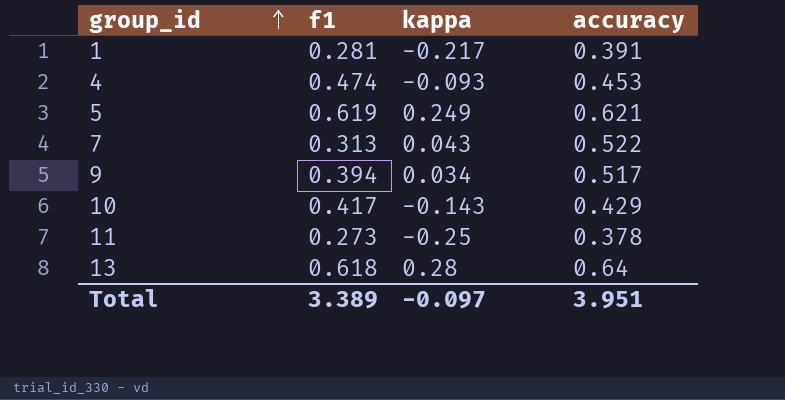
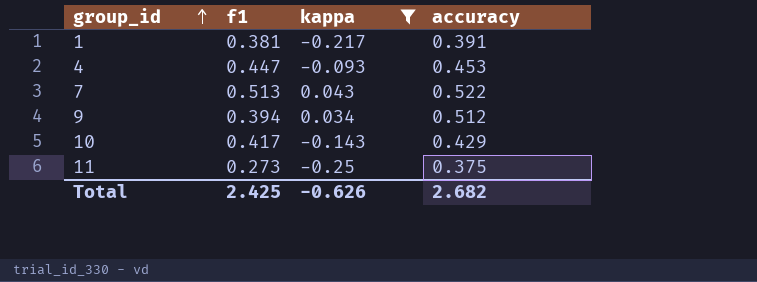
filter: none -> kappa <= 0.043
1 | f1: 0.281 -> 0.381
4 | f1: 0.474 -> 0.447
7 | f1: 0.313 -> 0.513
9 | accuracy: 0.517 -> 0.512
11 | accuracy: 0.378 -> 0.375
Total | f1: 3.389 -> 2.425
Total | kappa: -0.097 -> -0.626
Total | accuracy: 3.951 -> 2.682

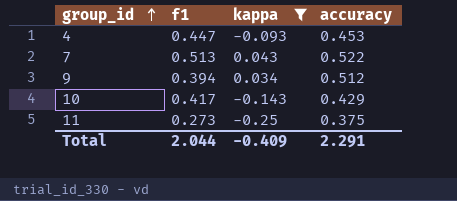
row 1: 0.381 | -0.217 | 0.391 -> none
Total | f1: 2.425 -> 2.044
Total | kappa: -0.626 -> -0.409
Total | accuracy: 2.682 -> 2.291

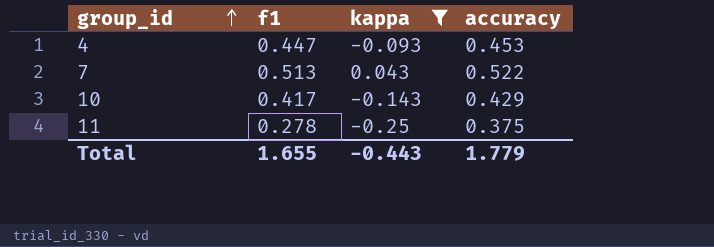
row 9: 0.394 | 0.034 | 0.512 -> none
11 | f1: 0.273 -> 0.278
Total | f1: 2.044 -> 1.655
Total | kappa: -0.409 -> -0.443
Total | accuracy: 2.291 -> 1.779

